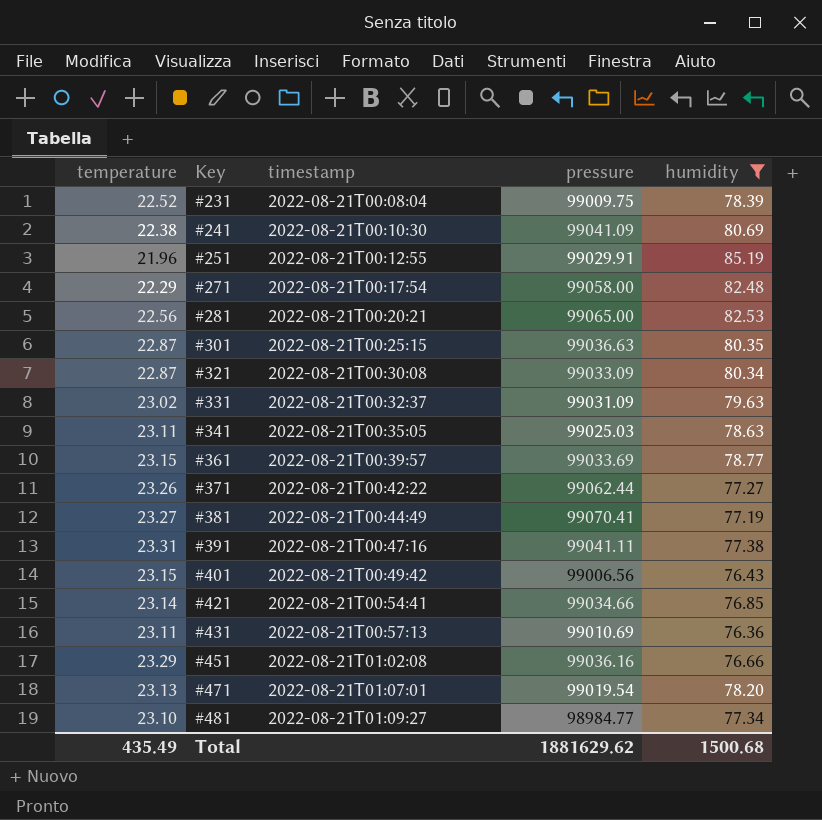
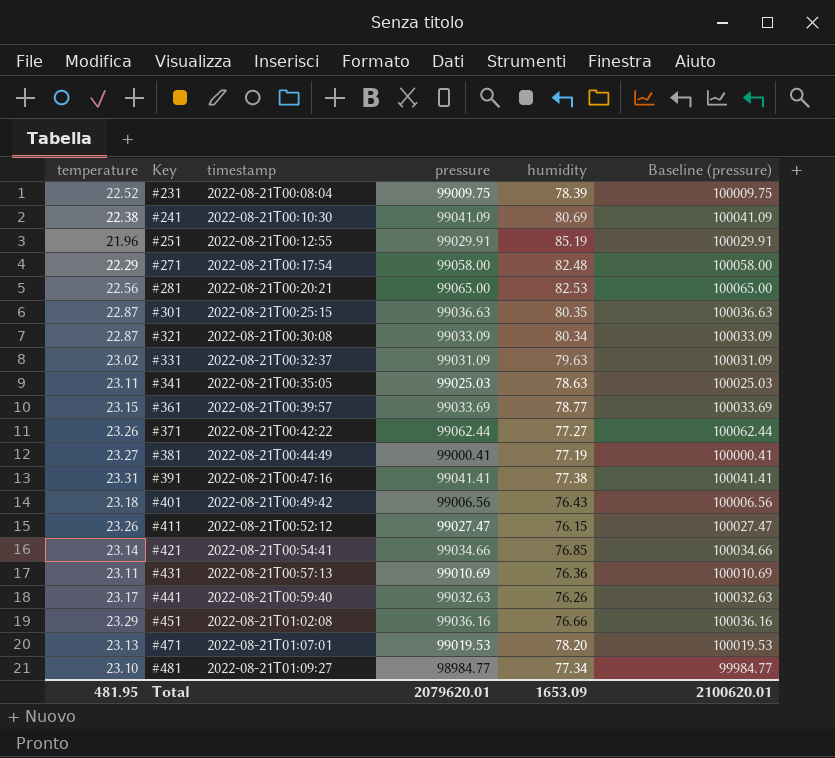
filter: humidity >= 76.36 -> none
column Baseline (pressure) | formula: none -> [pressure] + 1000
#381 | pressure: 99070.41 -> 99000.41
#391 | pressure: 99041.11 -> 99041.41
#401 | temperature: 23.15 -> 23.18
#471 | pressure: 99019.54 -> 99019.53
Total | temperature: 435.49 -> 481.95
Total | pressure: 1881629.62 -> 2079620.01
Total | humidity: 1500.68 -> 1653.09

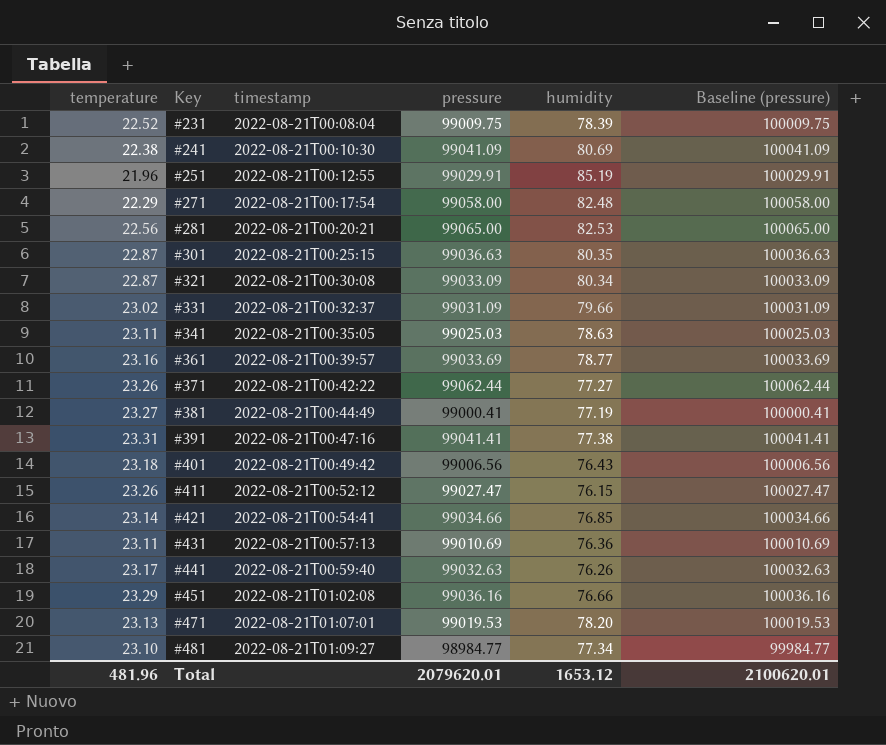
#331 | humidity: 79.63 -> 79.66
#361 | temperature: 23.15 -> 23.16
Total | temperature: 481.95 -> 481.96
Total | humidity: 1653.09 -> 1653.12

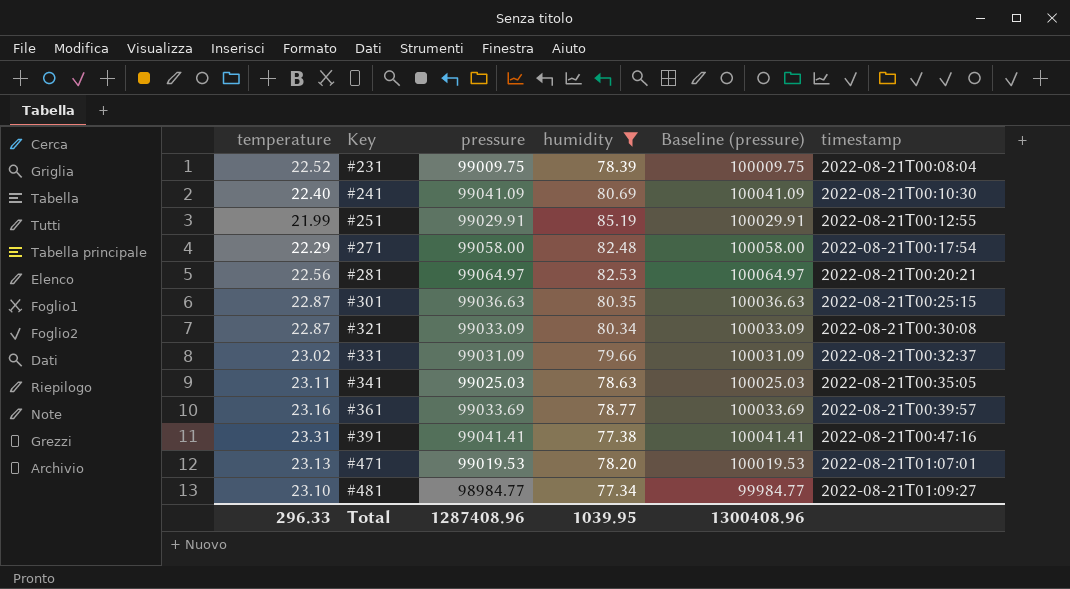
filter: none -> humidity >= 77.34
column timestamp | position: 3 -> 6
#241 | temperature: 22.38 -> 22.40
#251 | temperature: 21.96 -> 21.99
#281 | pressure: 99065.00 -> 99064.97
#281 | Baseline (pressure): 100065.00 -> 100064.97
Total | temperature: 481.96 -> 296.33
Total | pressure: 2079620.01 -> 1287408.96
Total | humidity: 1653.12 -> 1039.95
Total | Baseline (pressure): 2100620.01 -> 1300408.96

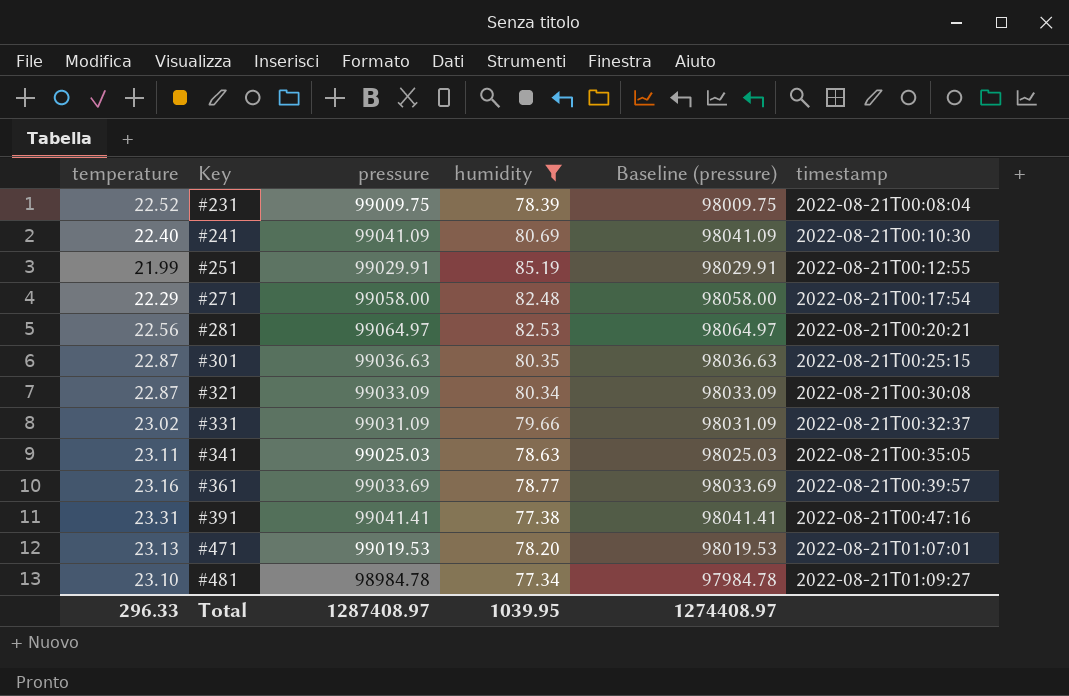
column Baseline (pressure) | formula: [pressure] + 1000 -> [pressure] - 1000
#481 | pressure: 98984.77 -> 98984.78
Total | pressure: 1287408.96 -> 1287408.97
Total | Baseline (pressure): 1300408.96 -> 1274408.97

